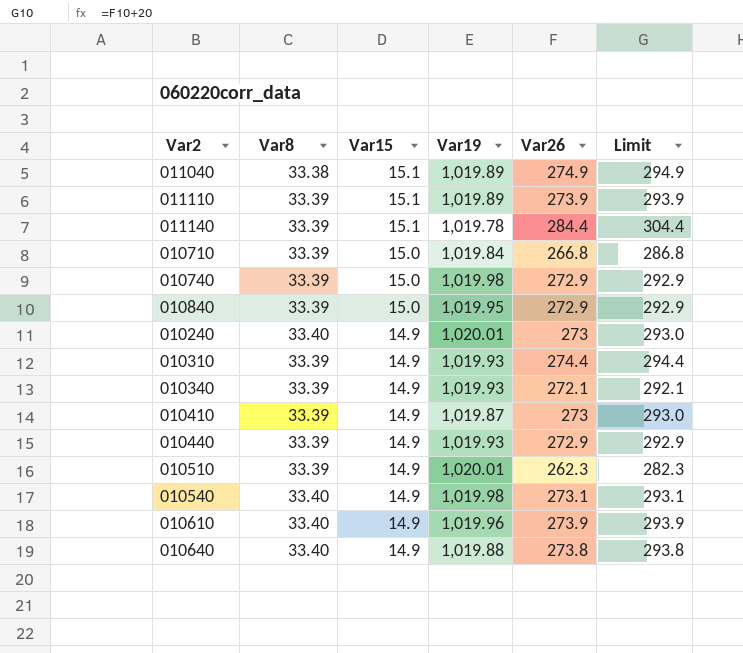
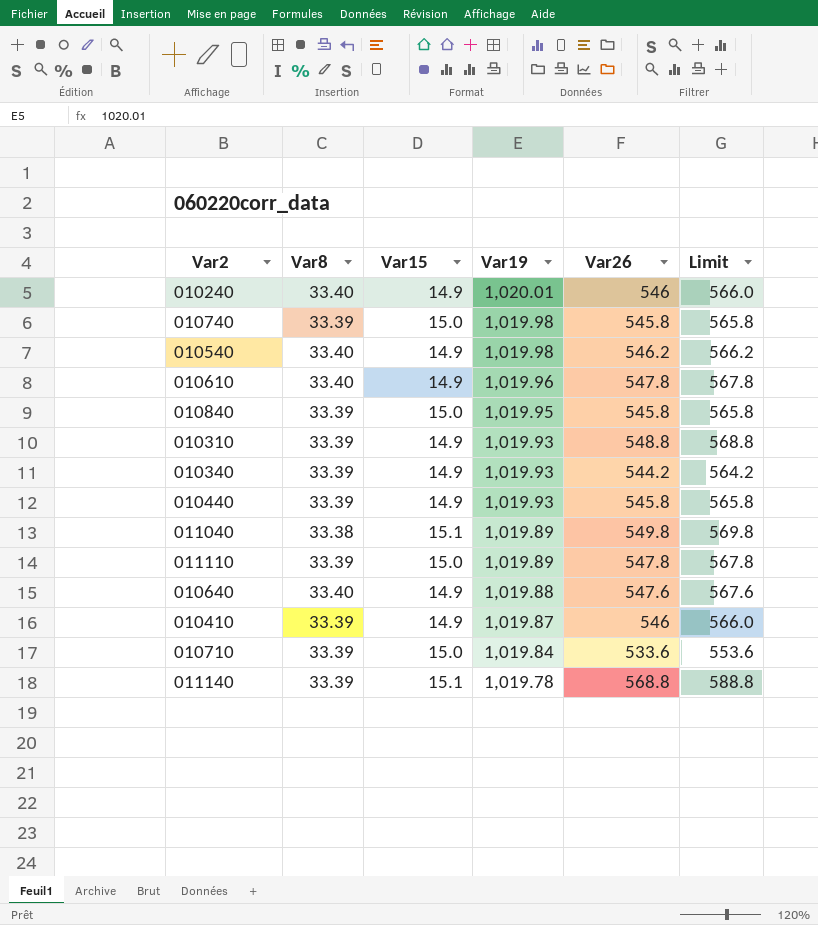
row order: Var15 descending -> Var19 descending
row 010510: 33.39 | 14.9 | 1,020.01 | 262.3 | 282.3 -> none
010240 | Var26: 273 -> 546
010240 | Limit: 293.0 -> 566.0
010740 | Var26: 272.9 -> 545.8
010740 | Limit: 292.9 -> 565.8
010540 | Var26: 273.1 -> 546.2
010540 | Limit: 293.1 -> 566.2
010610 | Var26: 273.9 -> 547.8
010610 | Limit: 293.9 -> 567.8
010840 | Var26: 272.9 -> 545.8
010840 | Limit: 292.9 -> 565.8
010310 | Var26: 274.4 -> 548.8
010310 | Limit: 294.4 -> 568.8
010340 | Var26: 272.1 -> 544.2
010340 | Limit: 292.1 -> 564.2
010440 | Var26: 272.9 -> 545.8
010440 | Limit: 292.9 -> 565.8
011040 | Var26: 274.9 -> 549.8
011040 | Limit: 294.9 -> 569.8
011110 | Var15: 15.1 -> 15.0
011110 | Var26: 273.9 -> 547.8
011110 | Limit: 293.9 -> 567.8
010640 | Var26: 273.8 -> 547.6
010640 | Limit: 293.8 -> 567.6
010410 | Var26: 273 -> 546
010410 | Limit: 293.0 -> 566.0
010710 | Var26: 266.8 -> 533.6
010710 | Limit: 286.8 -> 553.6
011140 | Var26: 284.4 -> 568.8
011140 | Limit: 304.4 -> 588.8

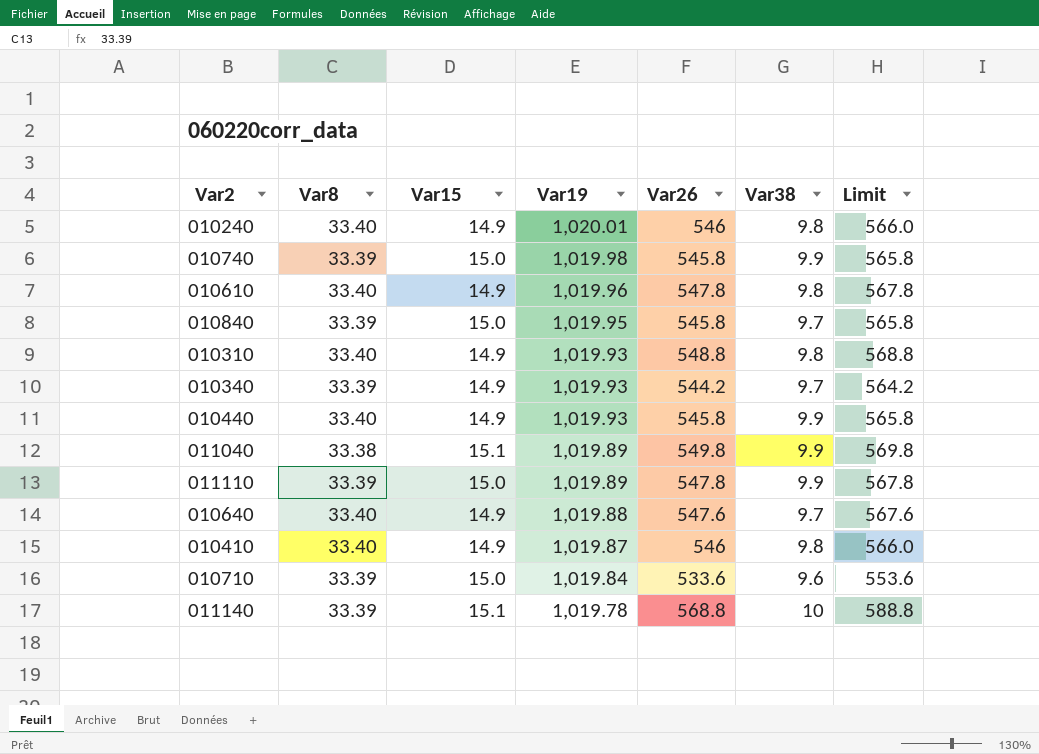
column Var38 | position: none -> 6
row 010540: 33.40 | 14.9 | 1,019.98 | 546.2 | 566.2 -> none
010310 | Var8: 33.39 -> 33.40
010440 | Var8: 33.39 -> 33.40
010410 | Var8: 33.39 -> 33.40

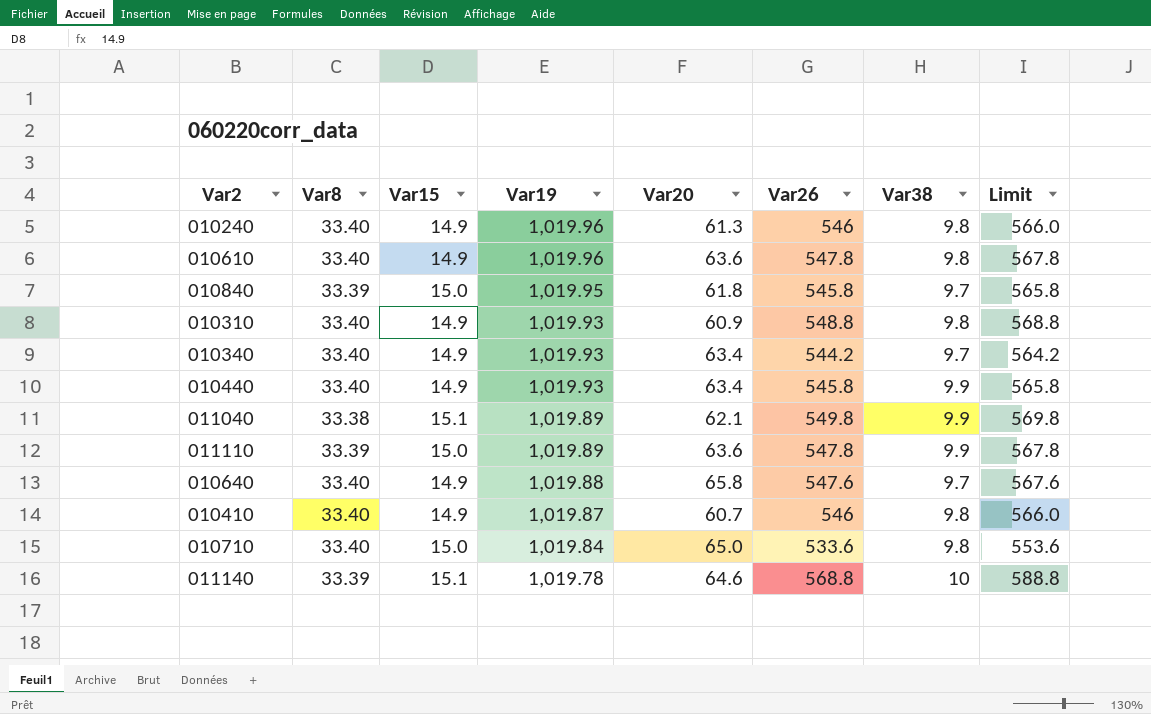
column Var20 | position: none -> 5
row 010740: 33.39 | 15.0 | 1,019.98 | 545.8 | 9.9 | 565.8 -> none
010240 | Var19: 1,020.01 -> 1,019.96
010340 | Var8: 33.39 -> 33.40
010710 | Var8: 33.39 -> 33.40
010710 | Var38: 9.6 -> 9.8

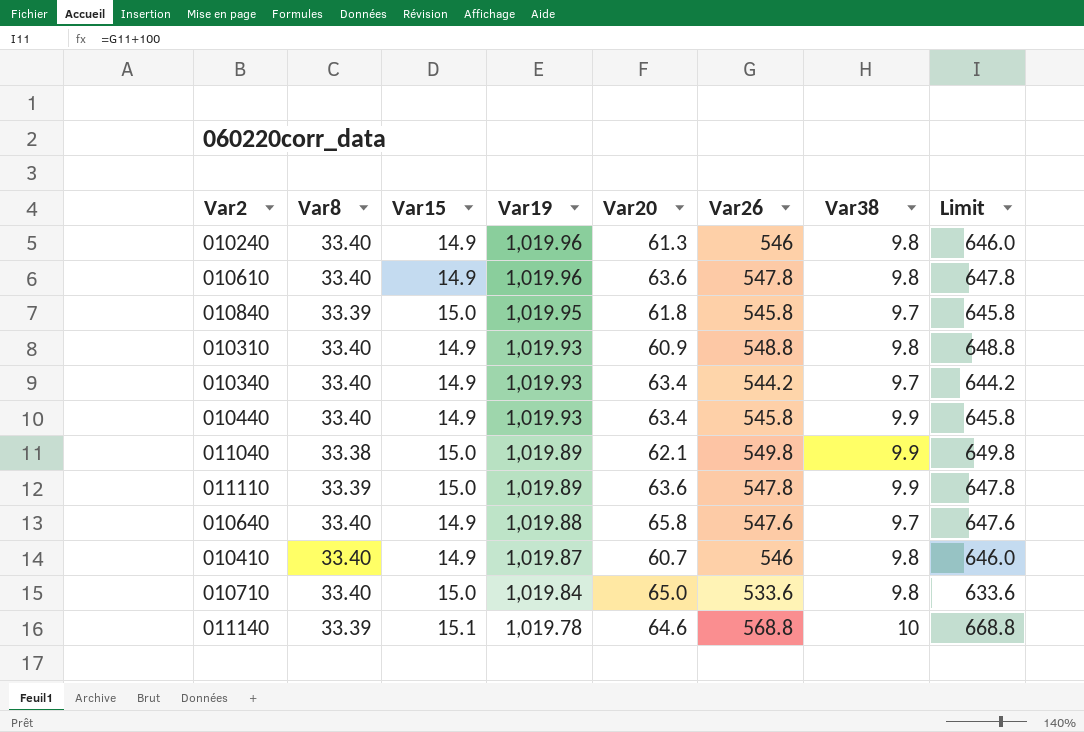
column Limit | formula: [Var26] + 20 -> [Var26] + 100
011040 | Var15: 15.1 -> 15.0

